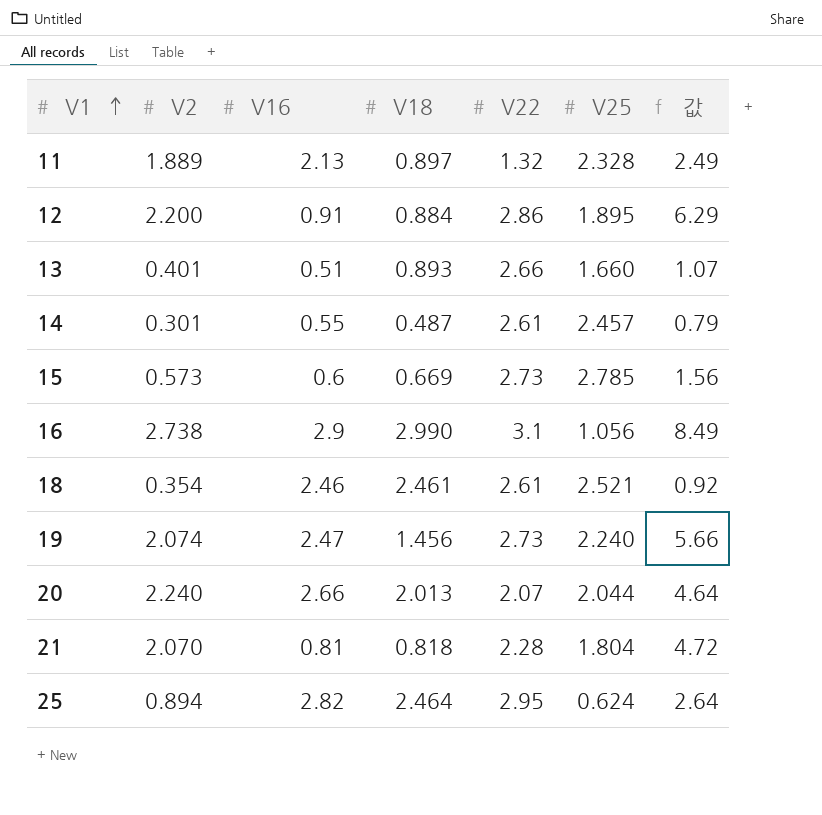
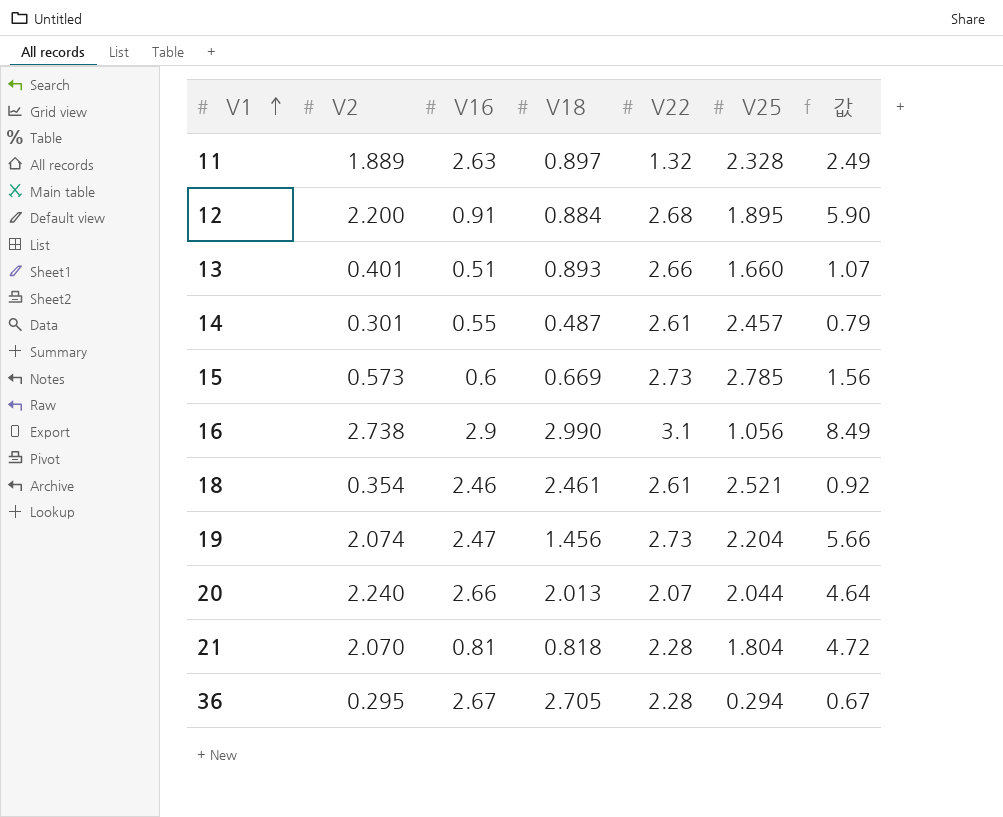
row 25: 0.894 | 2.82 | 2.464 | 2.95 | 0.624 | 2.64 -> none
11 | V16: 2.13 -> 2.63
12 | V22: 2.86 -> 2.68
12 | 값: 6.29 -> 5.90
19 | V25: 2.240 -> 2.204
row 36: none -> 0.295 | 2.67 | 2.705 | 2.28 | 0.294 | 0.67

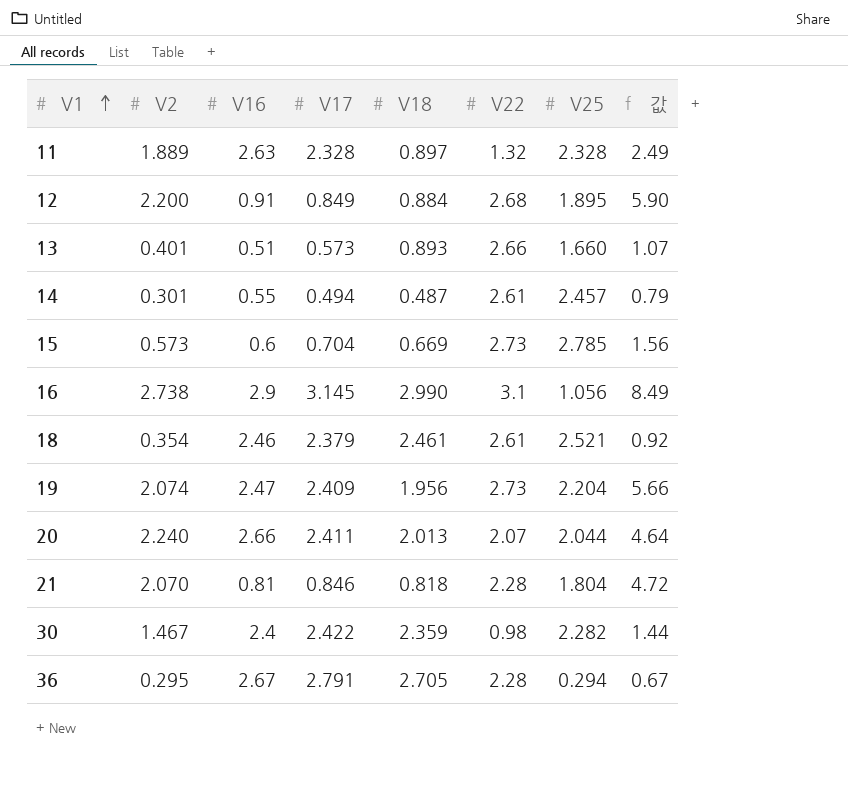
column V17 | position: none -> 4
19 | V18: 1.456 -> 1.956
row 30: none -> 1.467 | 2.4 | 2.422 | 2.359 | 0.98 | 2.282 | 1.44

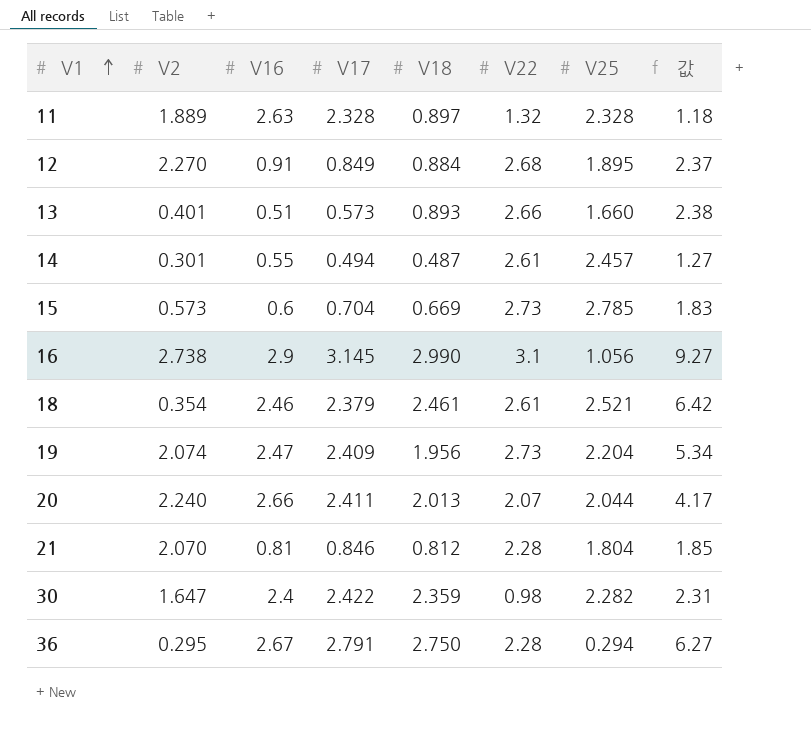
column 값 | formula: [V2] * [V22] -> [V18] * [V22]
12 | V2: 2.200 -> 2.270
21 | V18: 0.818 -> 0.812
30 | V2: 1.467 -> 1.647
36 | V18: 2.705 -> 2.750

